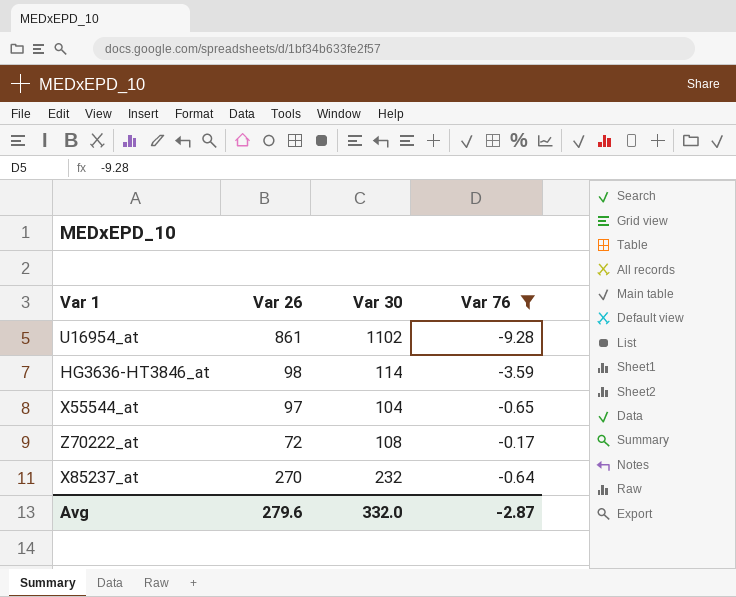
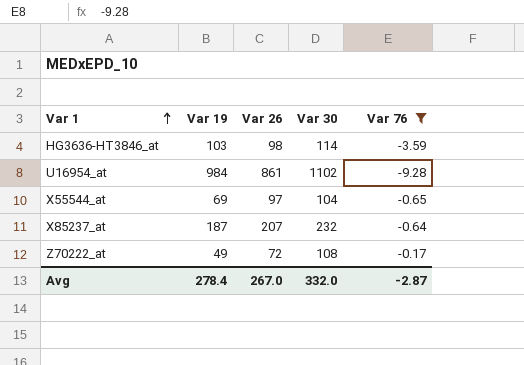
row order: none -> Var 1 ascending
column Var 19 | position: none -> 2
X85237_at | Var 26: 270 -> 207
Avg | Var 26: 279.6 -> 267.0

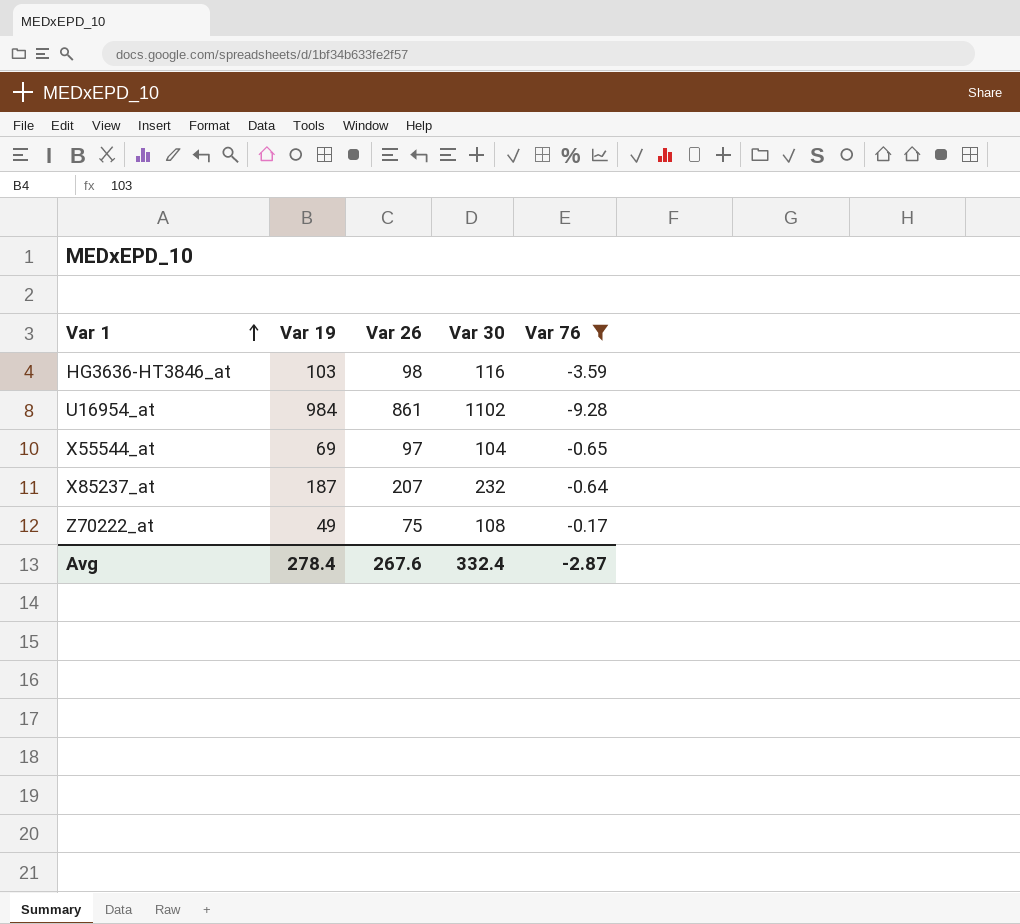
HG3636-HT3846_at | Var 30: 114 -> 116
Z70222_at | Var 26: 72 -> 75
Avg | Var 26: 267.0 -> 267.6
Avg | Var 30: 332.0 -> 332.4

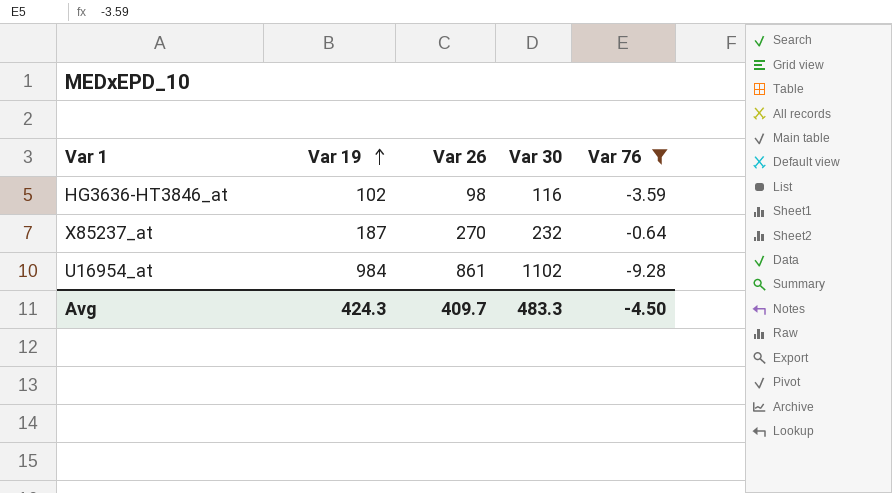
row order: Var 1 ascending -> Var 19 ascending
row X55544_at: 69 | 97 | 104 | -0.65 -> none
row Z70222_at: 49 | 75 | 108 | -0.17 -> none
HG3636-HT3846_at | Var 19: 103 -> 102
X85237_at | Var 26: 207 -> 270
Avg | Var 19: 278.4 -> 424.3
Avg | Var 26: 267.6 -> 409.7
Avg | Var 30: 332.4 -> 483.3
Avg | Var 76: -2.87 -> -4.50

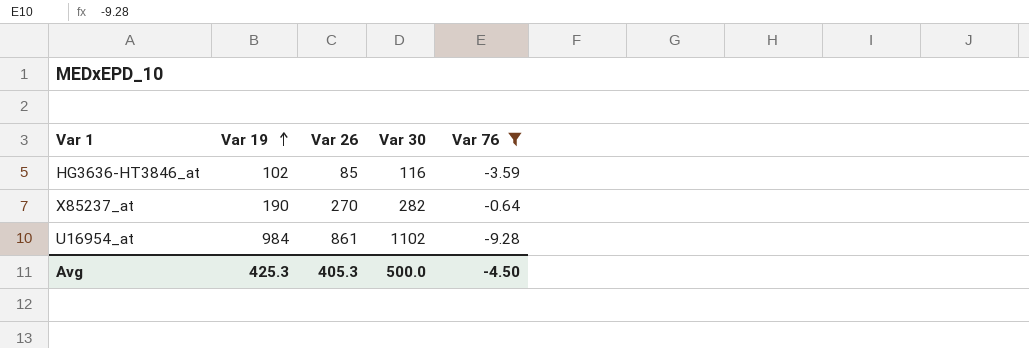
HG3636-HT3846_at | Var 26: 98 -> 85
X85237_at | Var 19: 187 -> 190
X85237_at | Var 30: 232 -> 282
Avg | Var 19: 424.3 -> 425.3
Avg | Var 26: 409.7 -> 405.3
Avg | Var 30: 483.3 -> 500.0

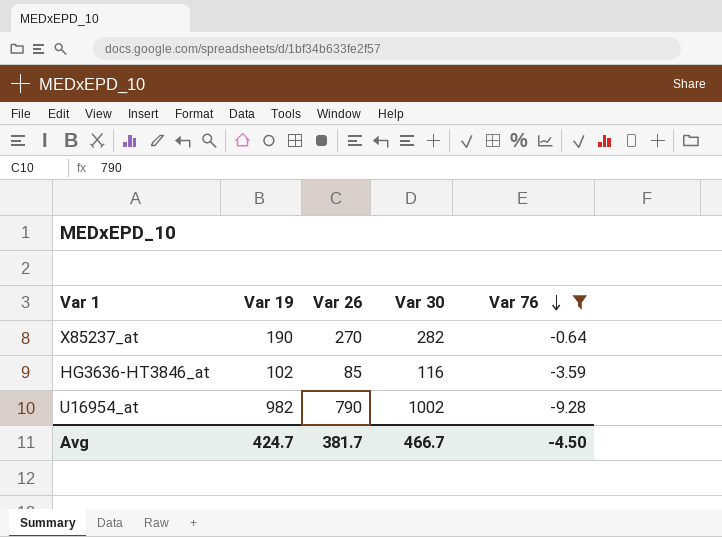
row order: Var 19 ascending -> Var 76 descending
U16954_at | Var 19: 984 -> 982
U16954_at | Var 26: 861 -> 790
U16954_at | Var 30: 1102 -> 1002
Avg | Var 19: 425.3 -> 424.7
Avg | Var 26: 405.3 -> 381.7
Avg | Var 30: 500.0 -> 466.7

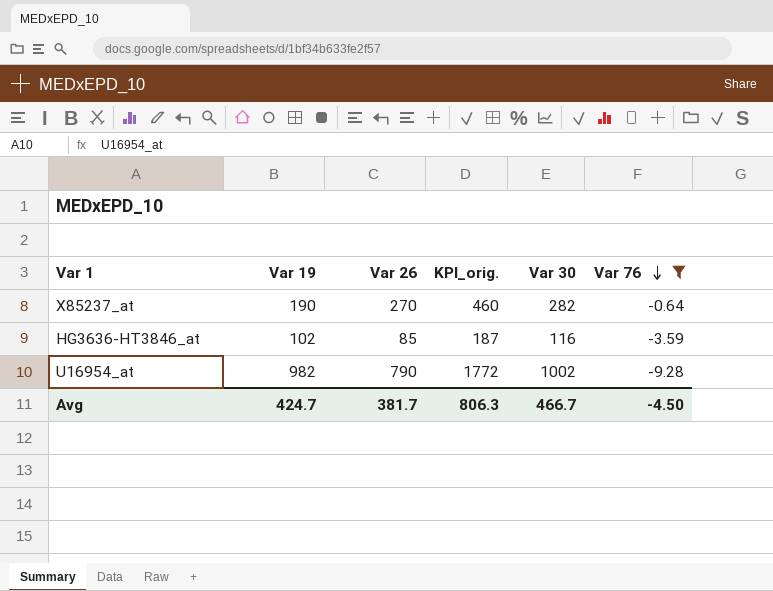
column KPI_orig. | formula: none -> [Var 19] + [Var 26]

